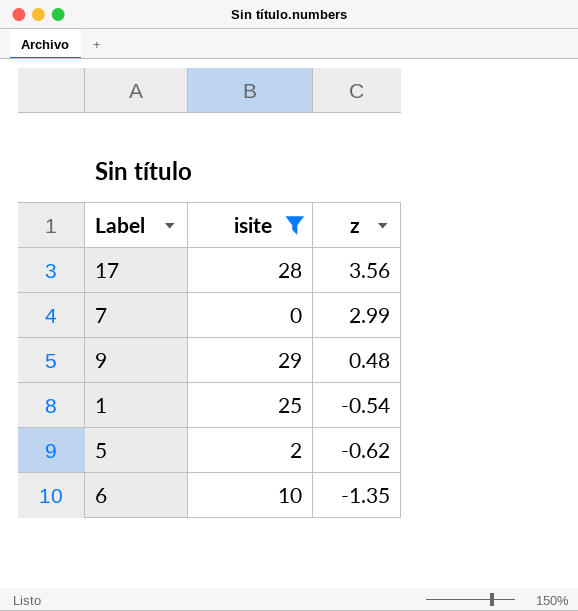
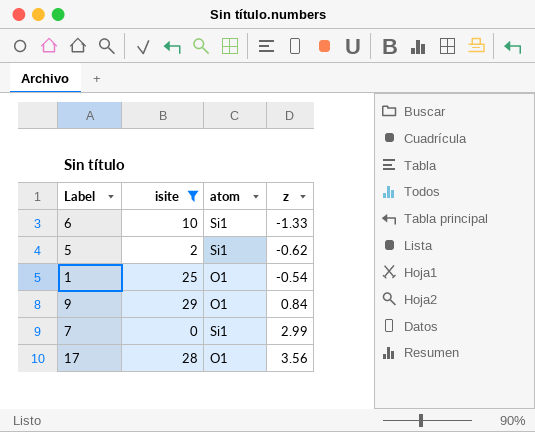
row order: z descending -> z ascending
column atom | position: none -> 3
6 | z: -1.35 -> -1.33
9 | z: 0.48 -> 0.84

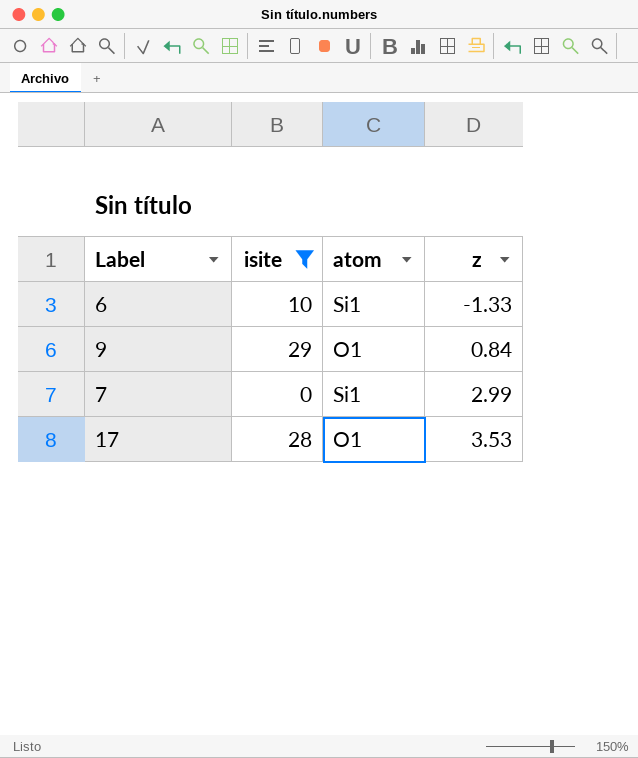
row 5: 2 | Si1 | -0.62 -> none
row 1: 25 | O1 | -0.54 -> none
17 | z: 3.56 -> 3.53

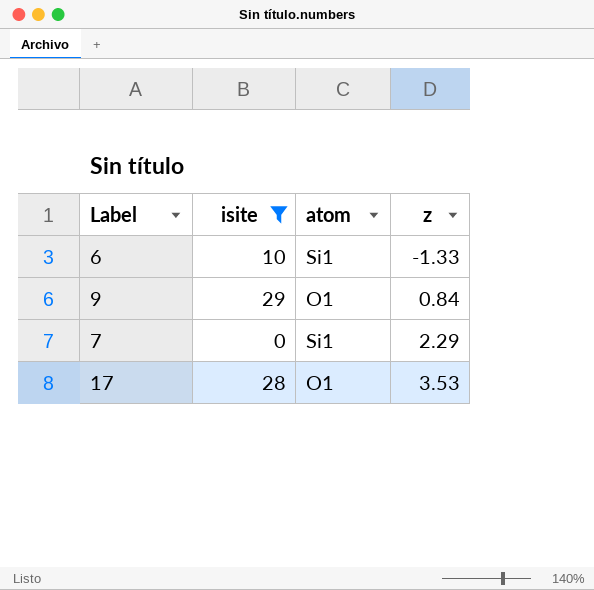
7 | z: 2.99 -> 2.29

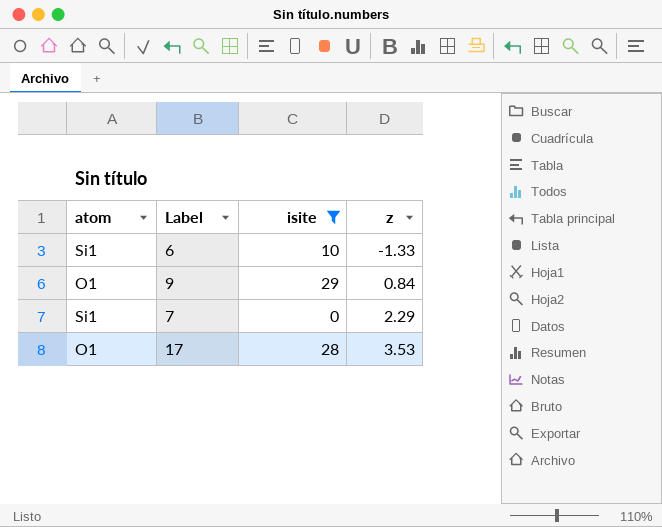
column atom | position: 3 -> 1

